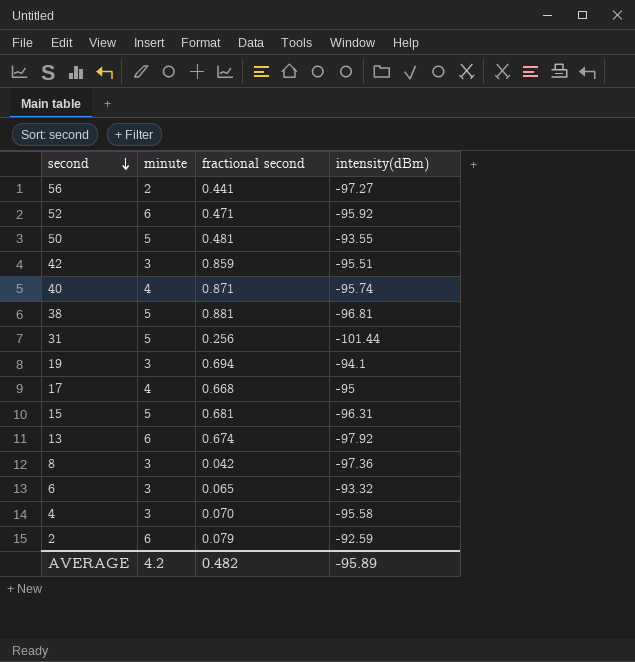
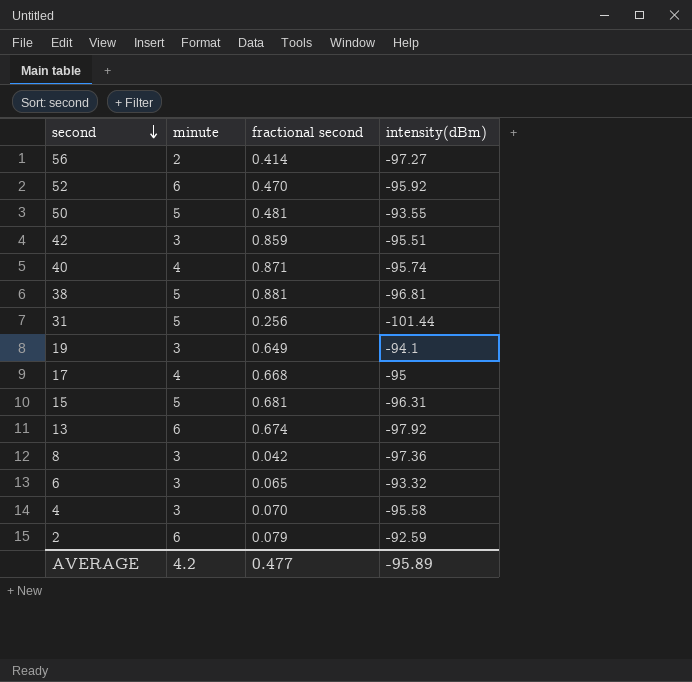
56 | fractional second: 0.441 -> 0.414
52 | fractional second: 0.471 -> 0.470
19 | fractional second: 0.694 -> 0.649
AVERAGE | fractional second: 0.482 -> 0.477

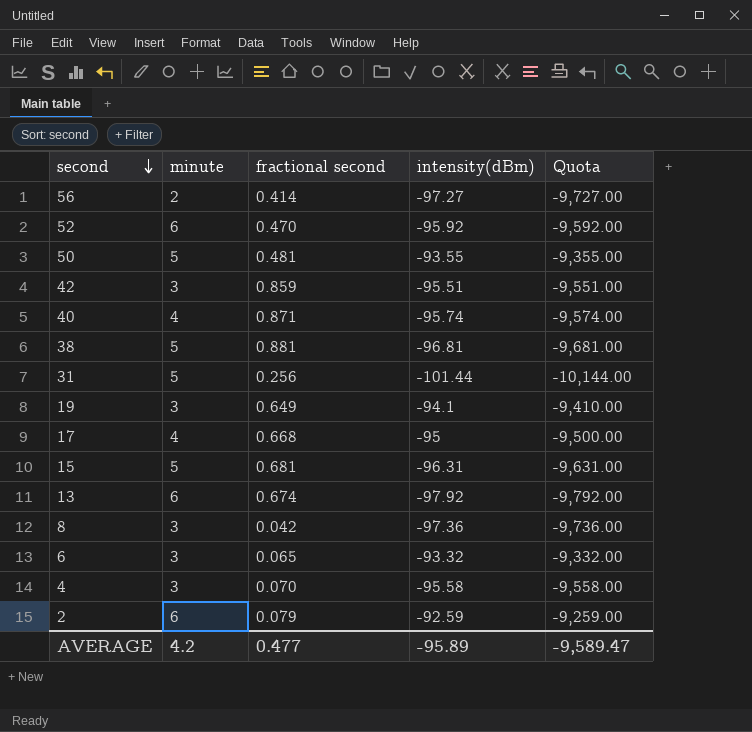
column Quota | formula: none -> [intensity(dBm)] * 100

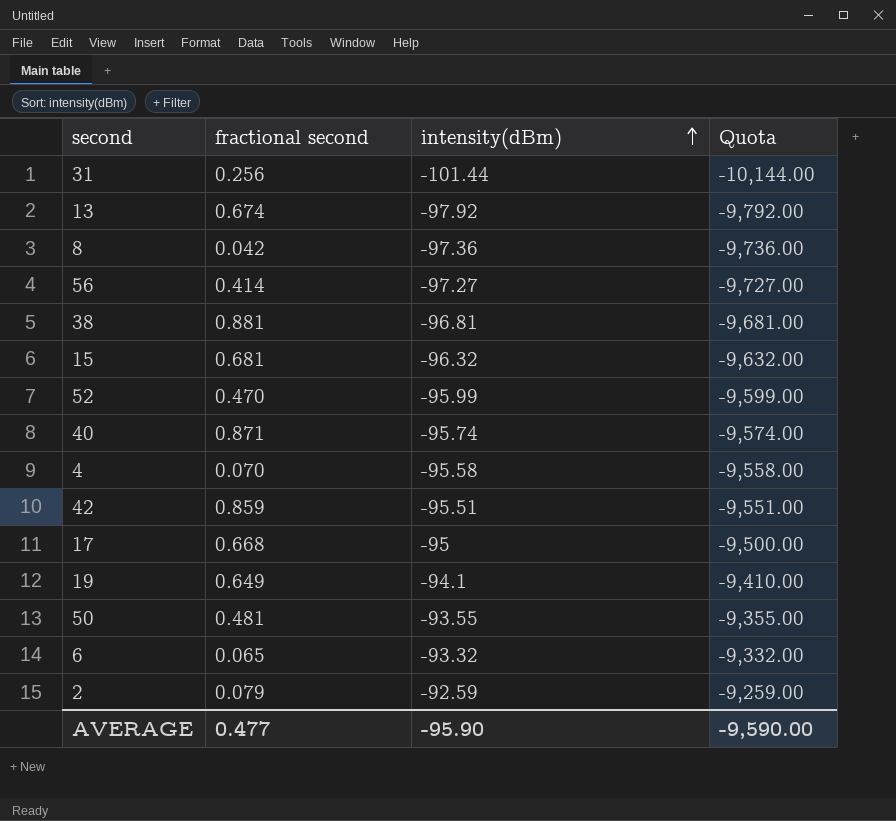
row order: second descending -> intensity(dBm) ascending
column minute | position: 2 -> none
15 | intensity(dBm): -96.31 -> -96.32
15 | Quota: -9,631.00 -> -9,632.00
52 | intensity(dBm): -95.92 -> -95.99
52 | Quota: -9,592.00 -> -9,599.00
AVERAGE | intensity(dBm): -95.89 -> -95.90
AVERAGE | Quota: -9,589.47 -> -9,590.00

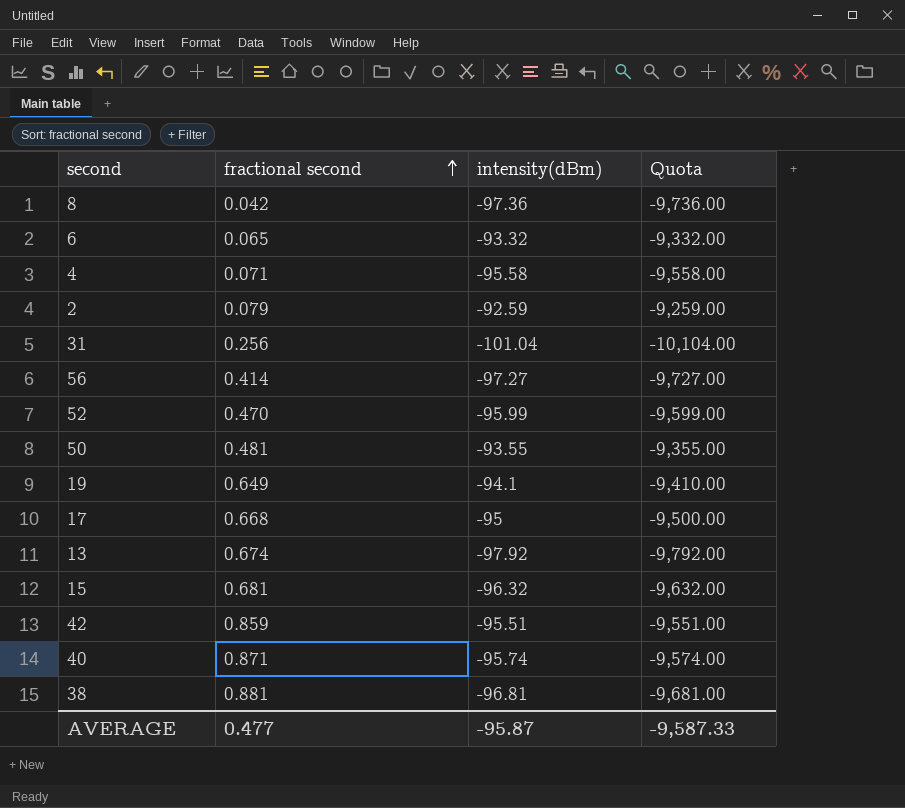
row order: intensity(dBm) ascending -> fractional second ascending
4 | fractional second: 0.070 -> 0.071
31 | intensity(dBm): -101.44 -> -101.04
31 | Quota: -10,144.00 -> -10,104.00
AVERAGE | intensity(dBm): -95.90 -> -95.87
AVERAGE | Quota: -9,590.00 -> -9,587.33

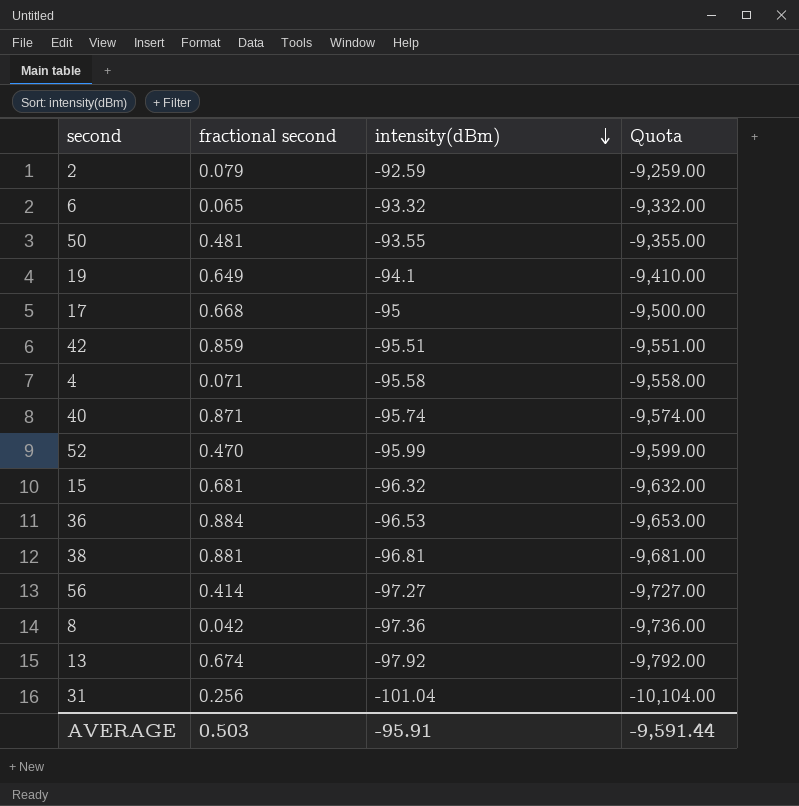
row order: fractional second ascending -> intensity(dBm) descending
row 36: none -> 0.884 | -96.53 | -9,653.00
AVERAGE | fractional second: 0.477 -> 0.503
AVERAGE | intensity(dBm): -95.87 -> -95.91
AVERAGE | Quota: -9,587.33 -> -9,591.44

